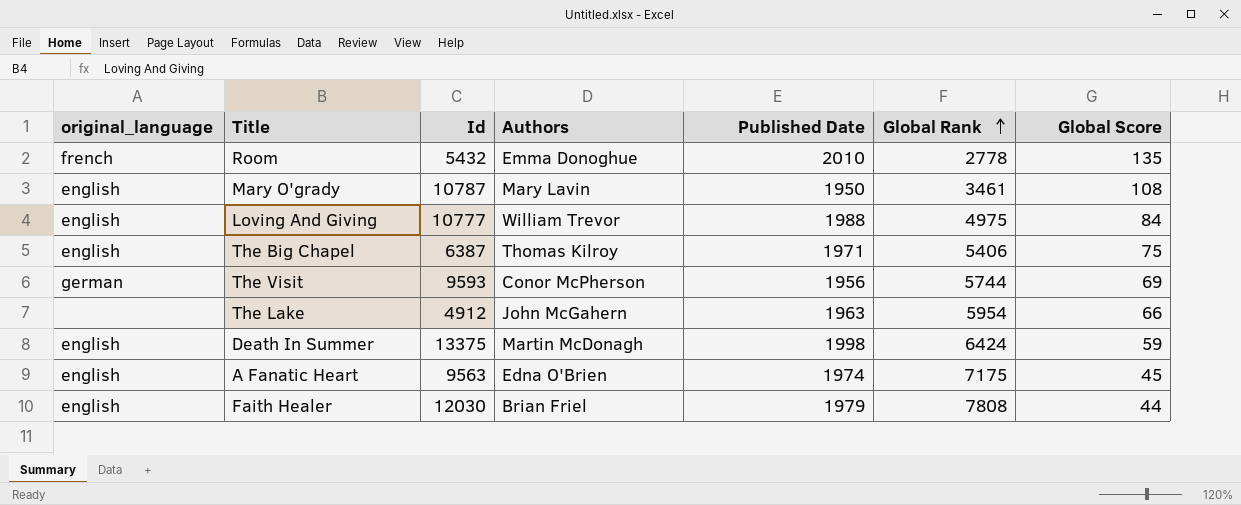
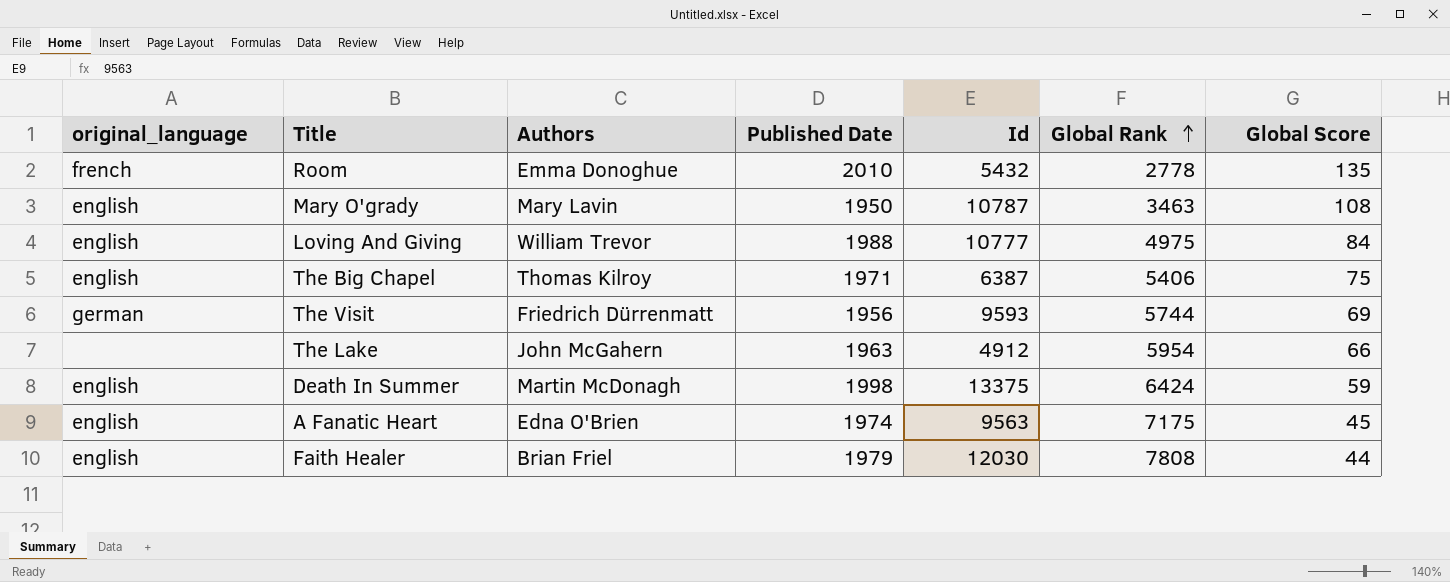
column Id | position: 3 -> 5
Mary O'grady | Global Rank: 3461 -> 3463
The Visit | Authors: Conor McPherson -> Friedrich Dürrenmatt

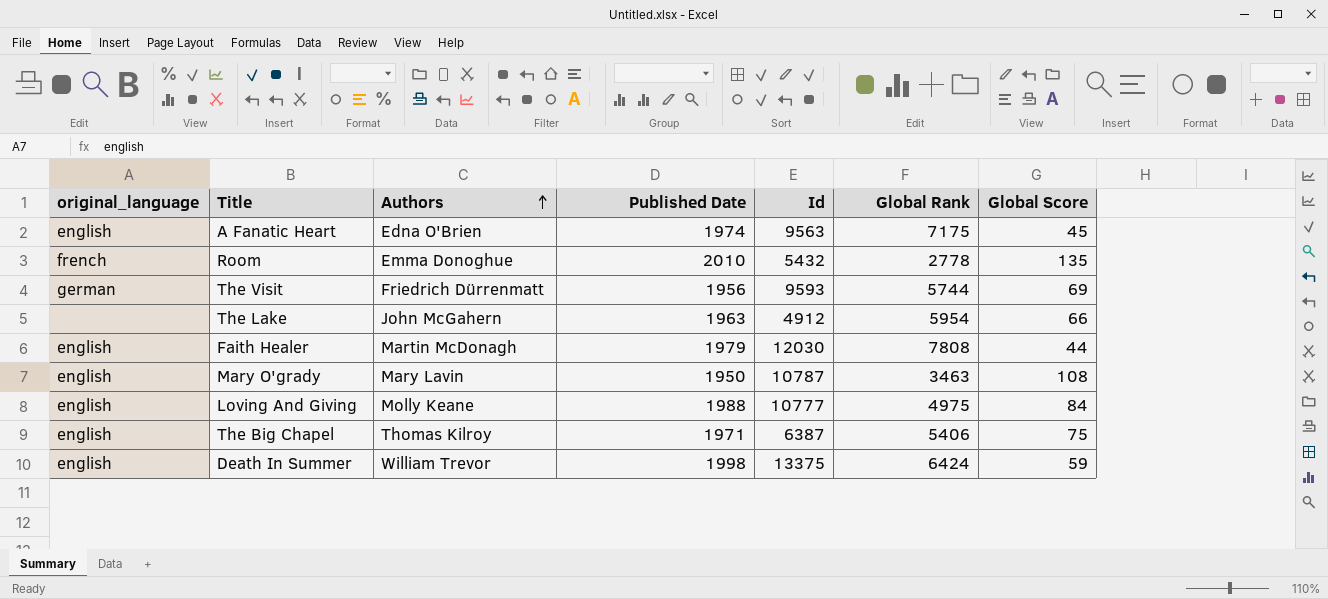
row order: Global Rank ascending -> Authors ascending
Faith Healer | Authors: Brian Friel -> Martin McDonagh
Loving And Giving | Authors: William Trevor -> Molly Keane
Death In Summer | Authors: Martin McDonagh -> William Trevor

